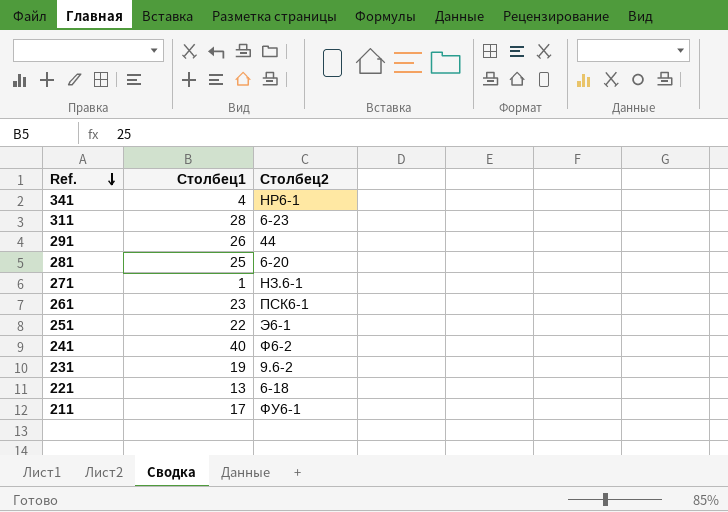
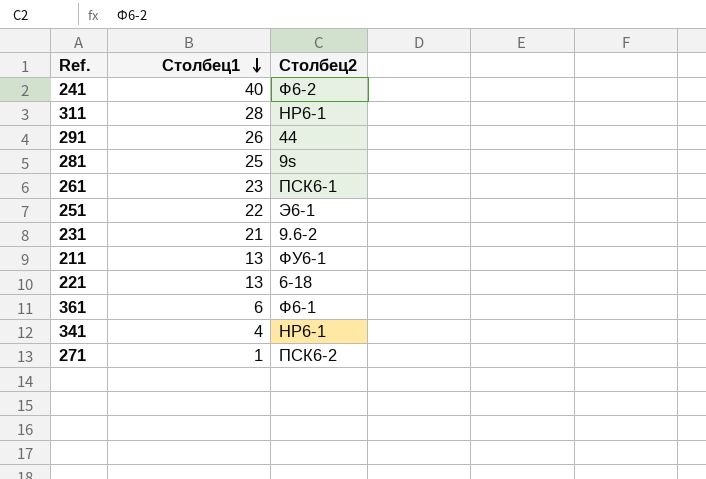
row order: Ref. descending -> Столбец1 descending
311 | Столбец2: 6-23 -> НР6-1
281 | Столбец2: 6-20 -> 9s
231 | Столбец1: 19 -> 21
211 | Столбец1: 17 -> 13
row 361: none -> 6 | Ф6-1
271 | Столбец2: НЗ.6-1 -> ПСК6-2

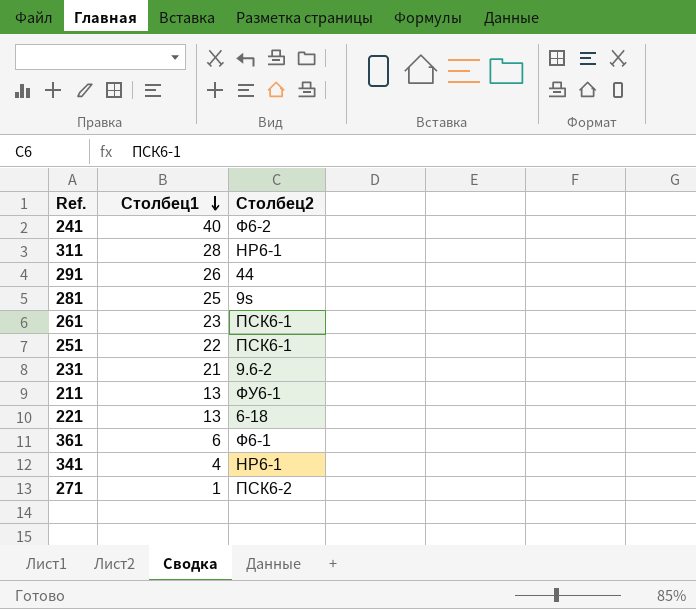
251 | Столбец2: Э6-1 -> ПСК6-1

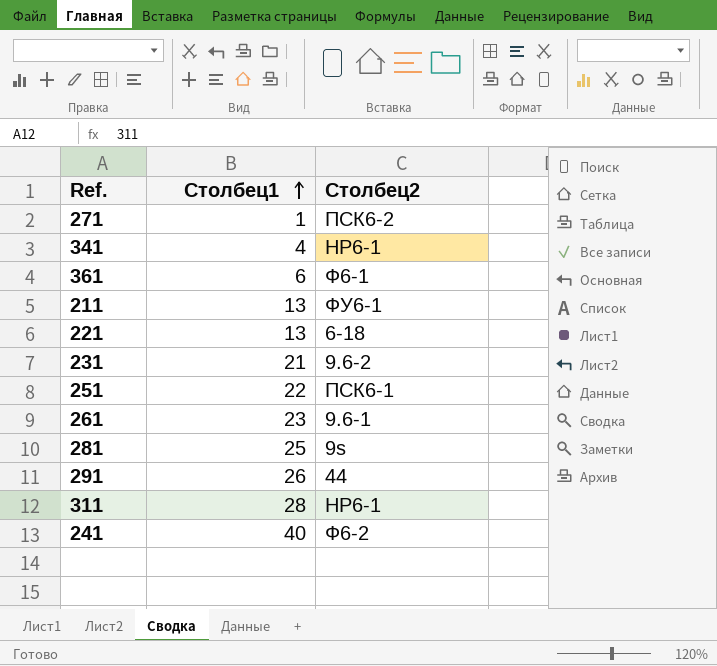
row order: Столбец1 descending -> Столбец1 ascending
261 | Столбец2: ПСК6-1 -> 9.6-1

